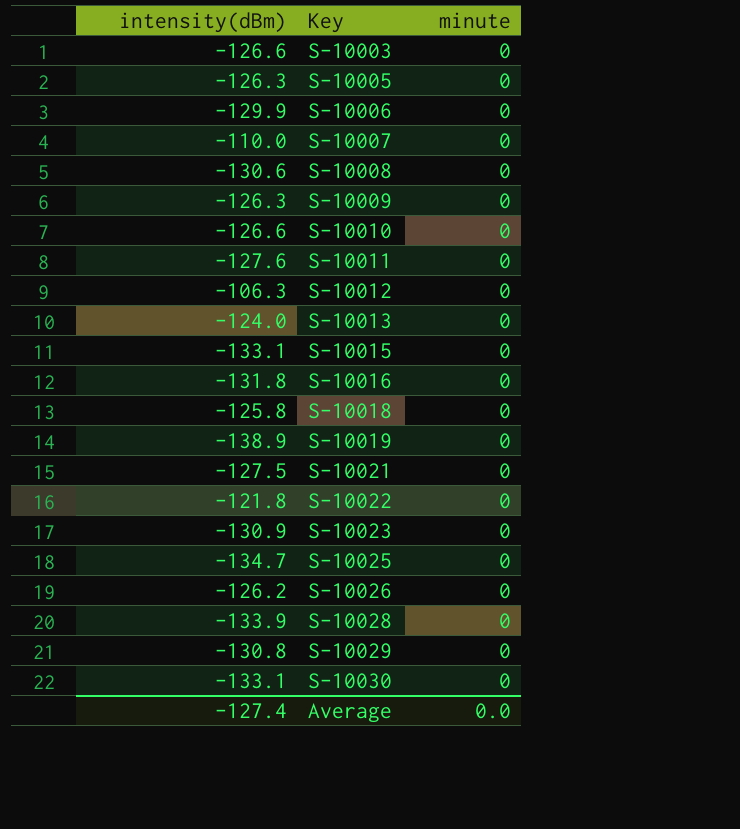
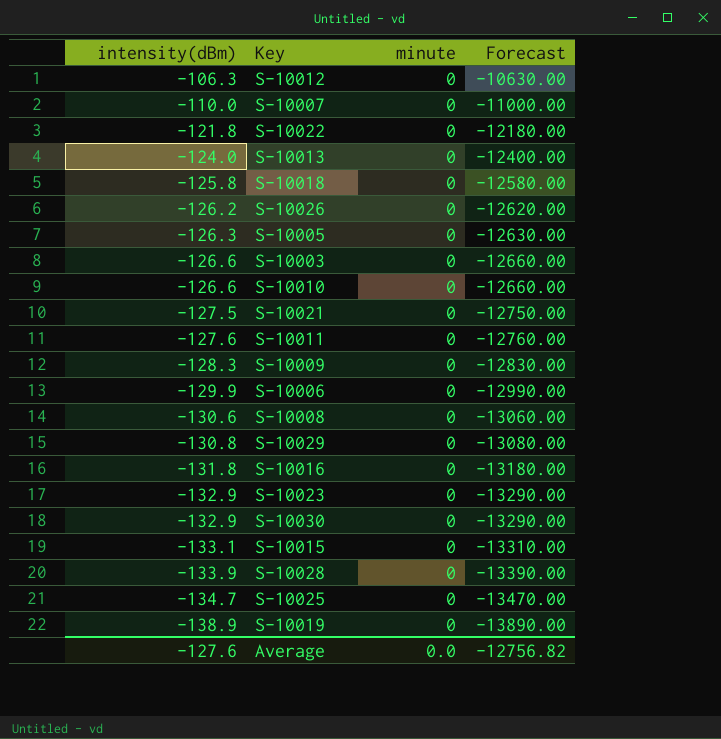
row order: Key ascending -> intensity(dBm) descending
column Forecast | formula: none -> [intensity(dBm)] * 100
S-10009 | intensity(dBm): -126.3 -> -128.3
S-10023 | intensity(dBm): -130.9 -> -132.9
S-10030 | intensity(dBm): -133.1 -> -132.9
Average | intensity(dBm): -127.4 -> -127.6

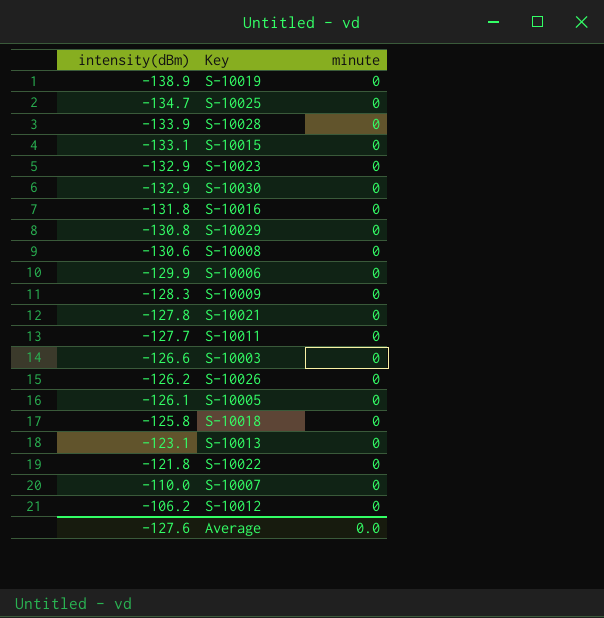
row order: intensity(dBm) descending -> intensity(dBm) ascending
column Forecast | formula: [intensity(dBm)] * 100 -> none
row S-10010: -126.6 | 0 | -12660.00 -> none
S-10021 | intensity(dBm): -127.5 -> -127.8
S-10011 | intensity(dBm): -127.6 -> -127.7
S-10005 | intensity(dBm): -126.3 -> -126.1
S-10013 | intensity(dBm): -124.0 -> -123.1
S-10012 | intensity(dBm): -106.3 -> -106.2

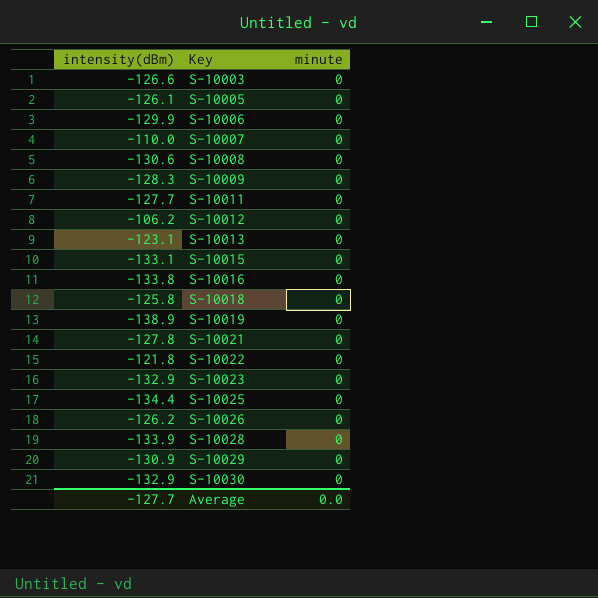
row order: intensity(dBm) ascending -> Key ascending
S-10016 | intensity(dBm): -131.8 -> -133.8
S-10025 | intensity(dBm): -134.7 -> -134.4
S-10029 | intensity(dBm): -130.8 -> -130.9
Average | intensity(dBm): -127.6 -> -127.7

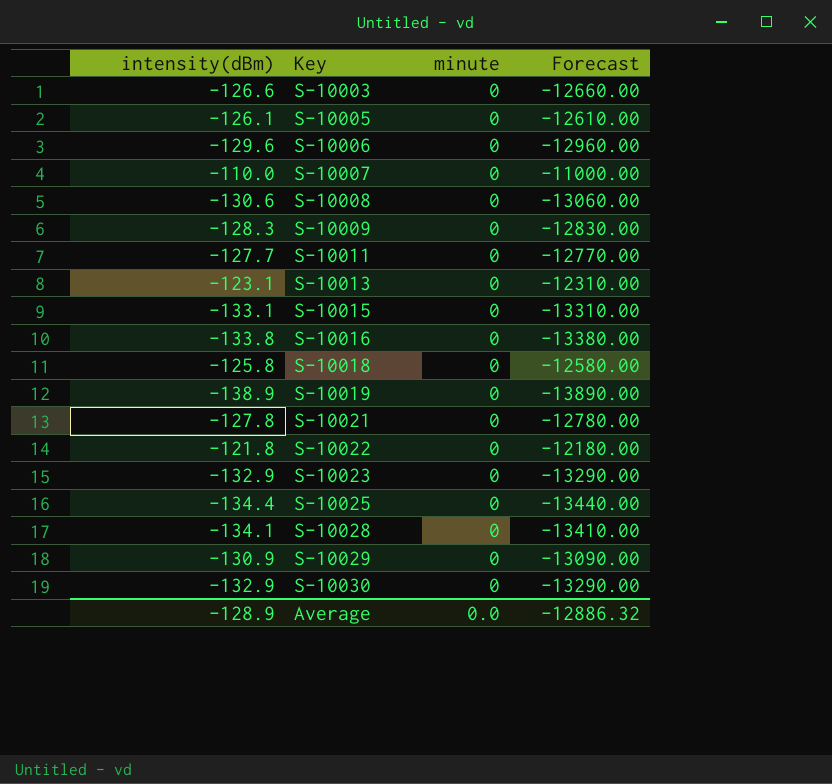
column Forecast | formula: none -> [intensity(dBm)] * 100
row S-10012: -106.2 | 0 -> none
row S-10026: -126.2 | 0 -> none
S-10006 | intensity(dBm): -129.9 -> -129.6
S-10028 | intensity(dBm): -133.9 -> -134.1
Average | intensity(dBm): -127.7 -> -128.9

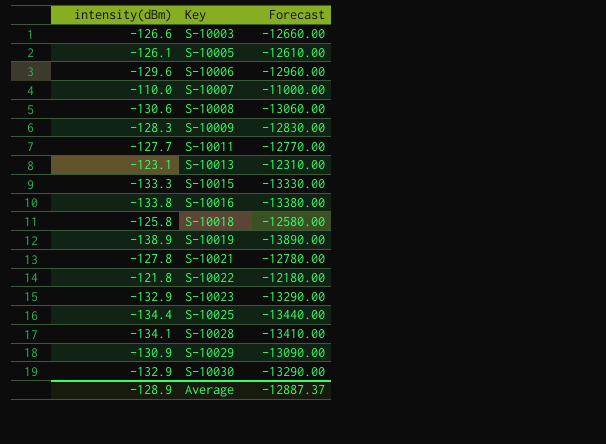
column minute | position: 3 -> none
S-10015 | intensity(dBm): -133.1 -> -133.3
S-10015 | Forecast: -13310.00 -> -13330.00
Average | Forecast: -12886.32 -> -12887.37

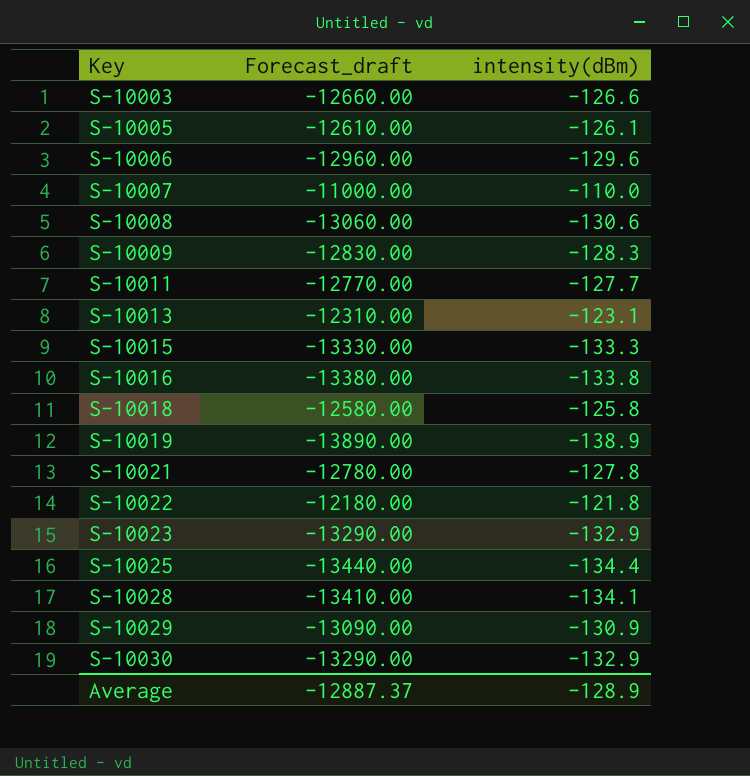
column name: Forecast -> Forecast_draft
column intensity(dBm) | position: 1 -> 3

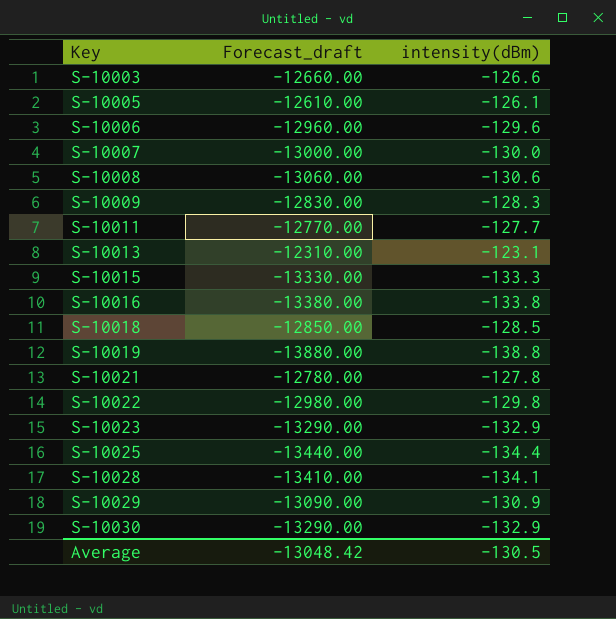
S-10007 | Forecast_draft: -11000.00 -> -13000.00
S-10007 | intensity(dBm): -110.0 -> -130.0
S-10018 | Forecast_draft: -12580.00 -> -12850.00
S-10018 | intensity(dBm): -125.8 -> -128.5
S-10019 | Forecast_draft: -13890.00 -> -13880.00
S-10019 | intensity(dBm): -138.9 -> -138.8
S-10022 | Forecast_draft: -12180.00 -> -12980.00
S-10022 | intensity(dBm): -121.8 -> -129.8
Average | Forecast_draft: -12887.37 -> -13048.42
Average | intensity(dBm): -128.9 -> -130.5

